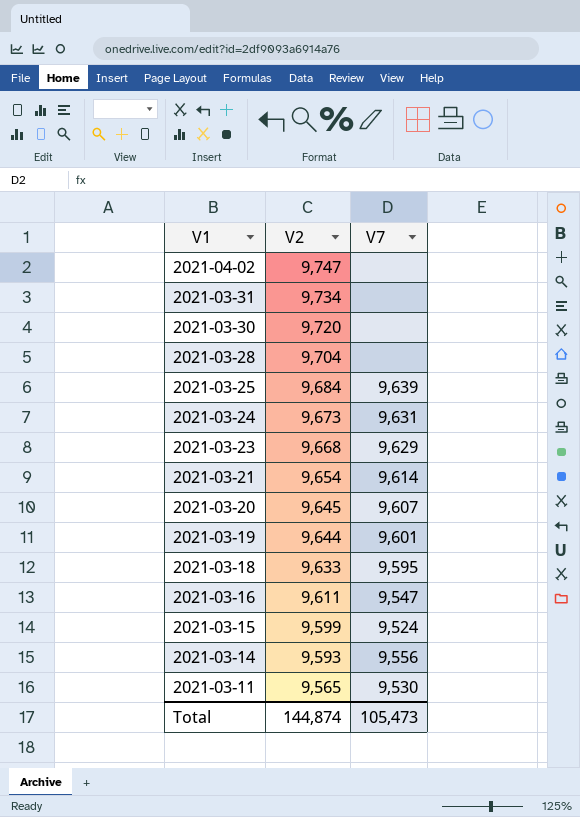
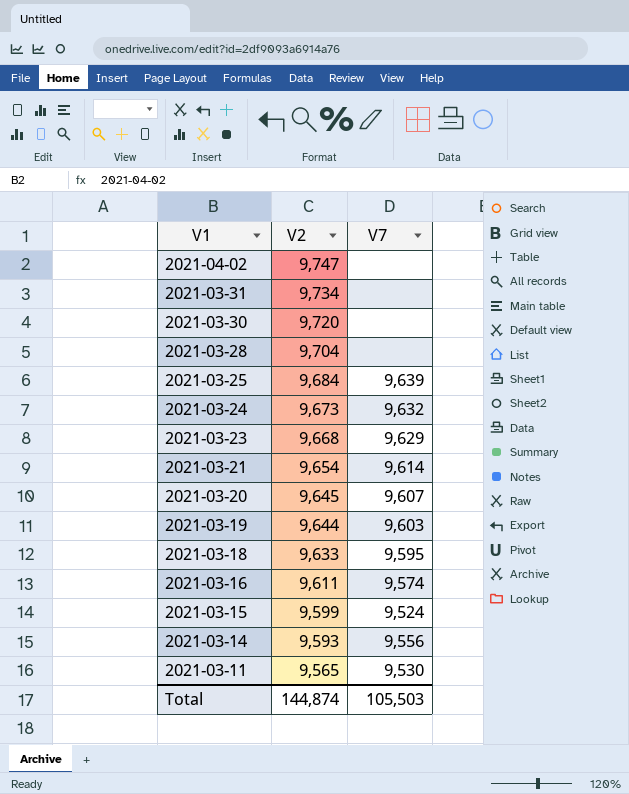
2021-03-24 | V7: 9,631 -> 9,632
2021-03-19 | V7: 9,601 -> 9,603
2021-03-16 | V7: 9,547 -> 9,574
Total | V7: 105,473 -> 105,503

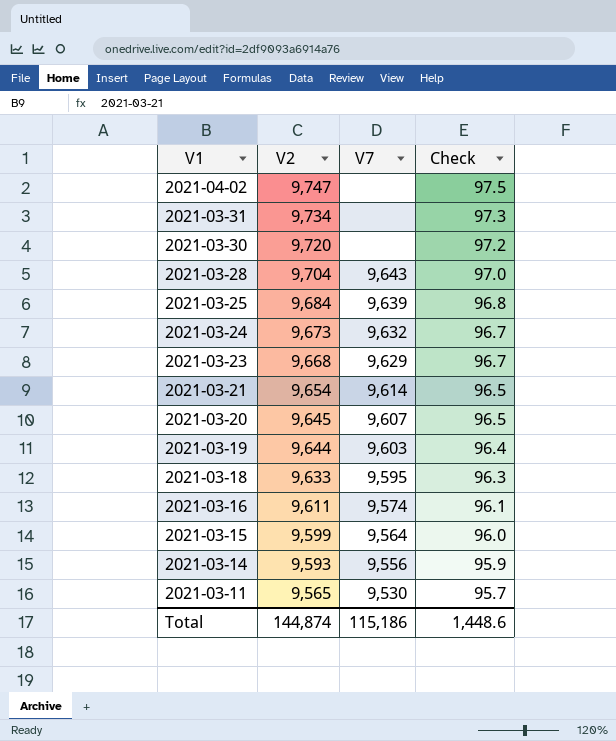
column Check | formula: none -> [V2] * 0.01
2021-03-28 | V7: none -> 9,643
2021-03-15 | V7: 9,524 -> 9,564
Total | V7: 105,503 -> 115,186

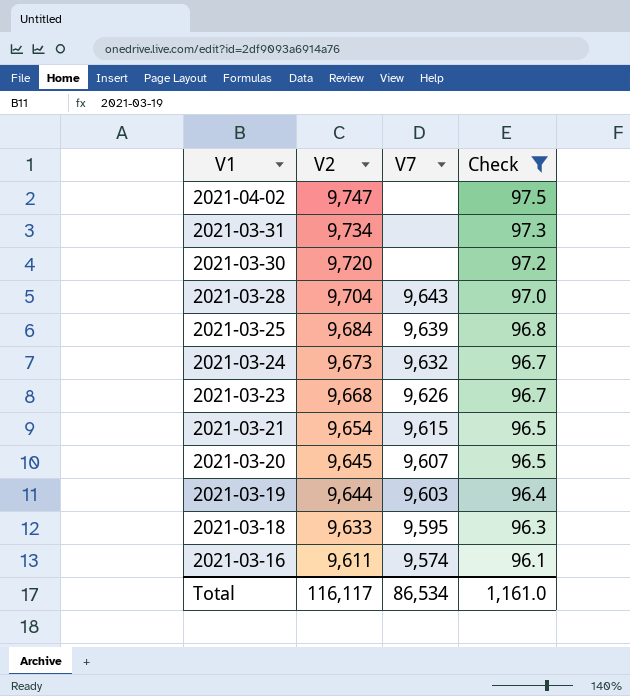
filter: none -> Check >= 96.1
2021-03-23 | V7: 9,629 -> 9,626
2021-03-21 | V7: 9,614 -> 9,615
Total | V2: 144,874 -> 116,117
Total | V7: 115,186 -> 86,534
Total | Check: 1,448.6 -> 1,161.0

